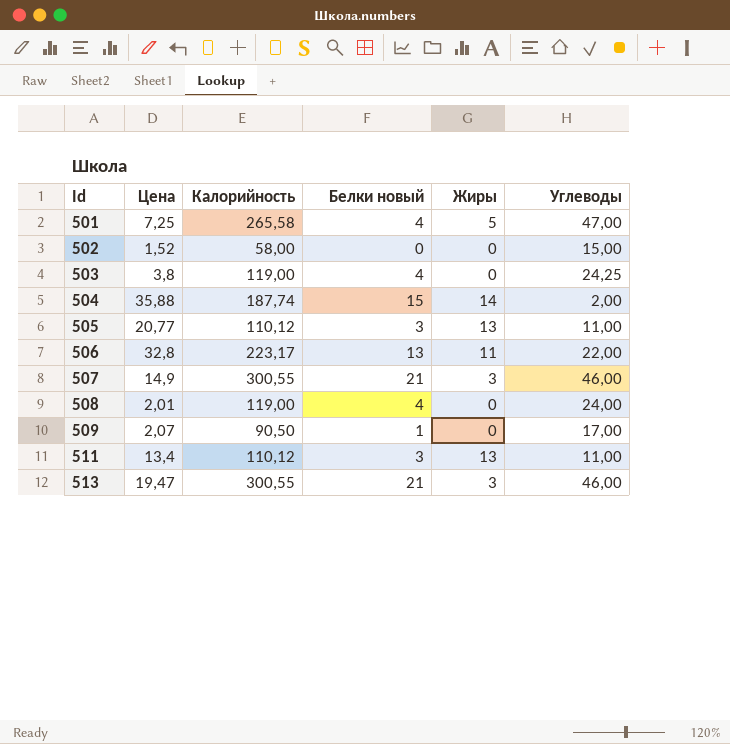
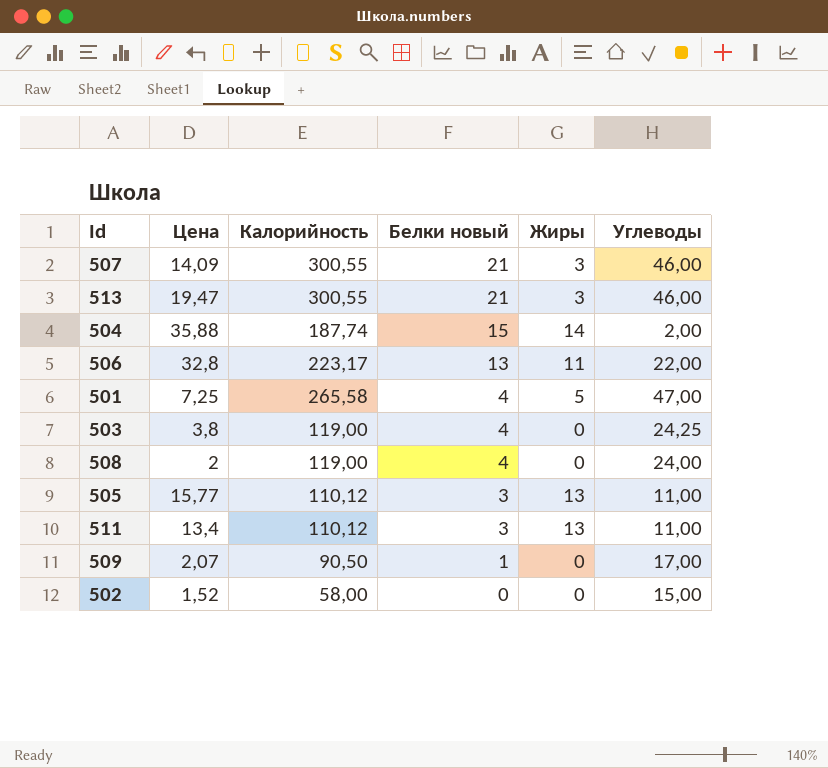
row order: Id ascending -> Белки новый descending
507 | Цена: 14,9 -> 14,09
508 | Цена: 2,01 -> 2
505 | Цена: 20,77 -> 15,77

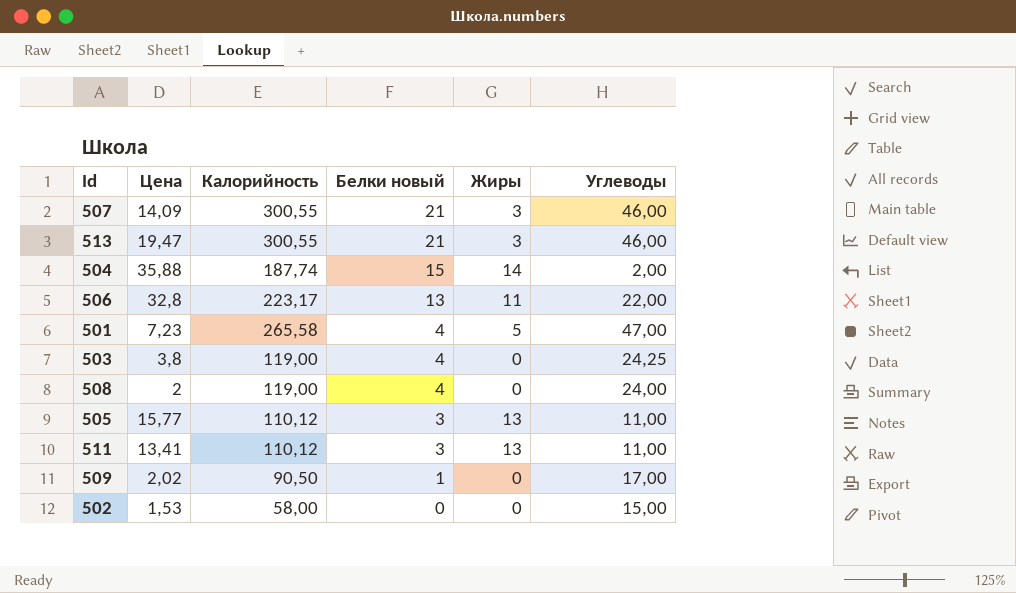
501 | Цена: 7,25 -> 7,23
511 | Цена: 13,4 -> 13,41
509 | Цена: 2,07 -> 2,02
502 | Цена: 1,52 -> 1,53

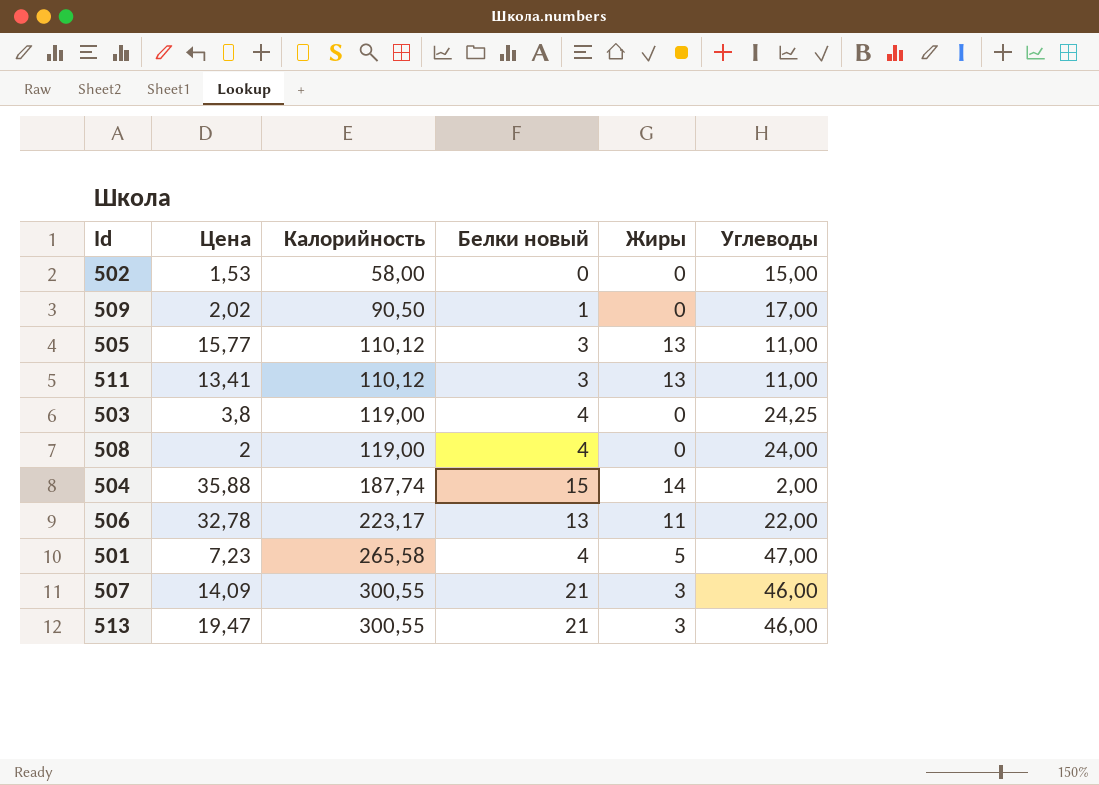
row order: Белки новый descending -> Калорийность ascending
506 | Цена: 32,8 -> 32,78

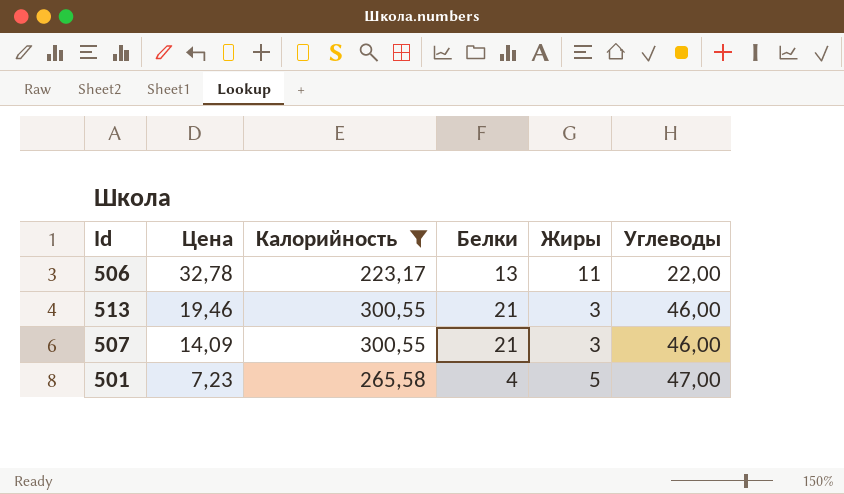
filter: none -> Калорийность >= 223,17
row order: Калорийность ascending -> Цена descending
column name: Белки новый -> Белки
513 | Цена: 19,47 -> 19,46

